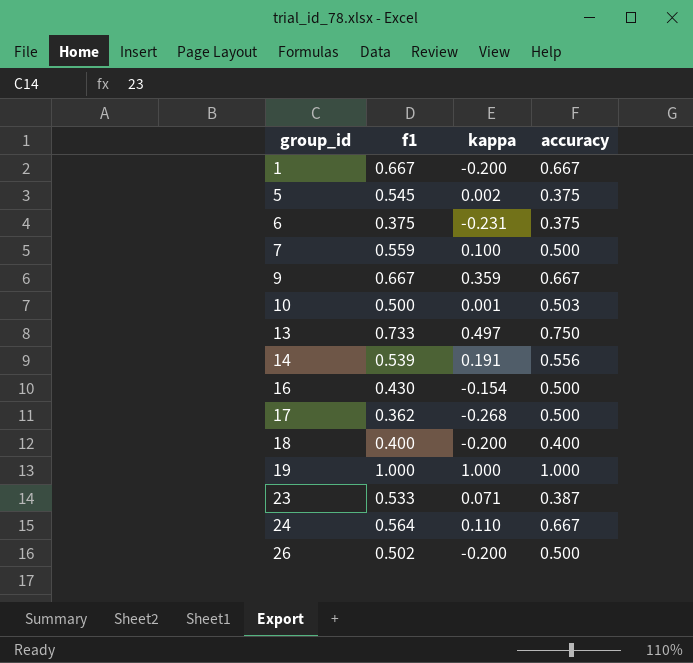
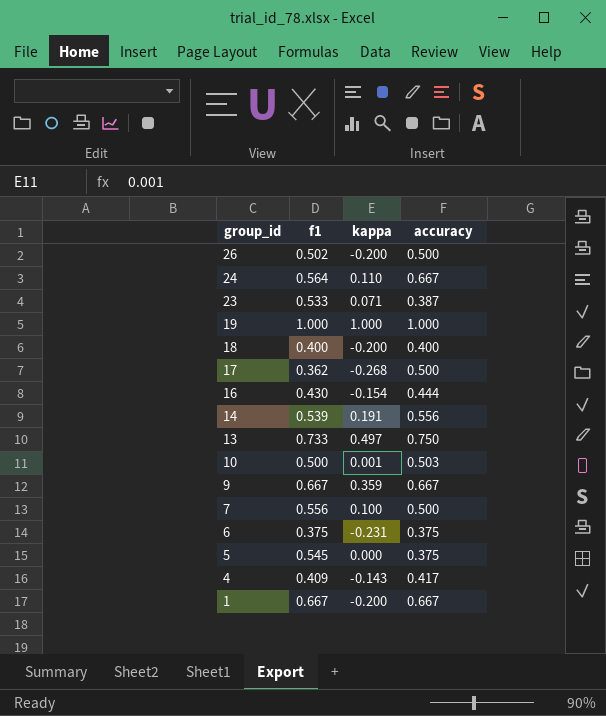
row order: group_id ascending -> group_id descending
16 | accuracy: 0.500 -> 0.444
7 | f1: 0.559 -> 0.556
5 | kappa: 0.002 -> 0.000
row 4: none -> 0.409 | -0.143 | 0.417

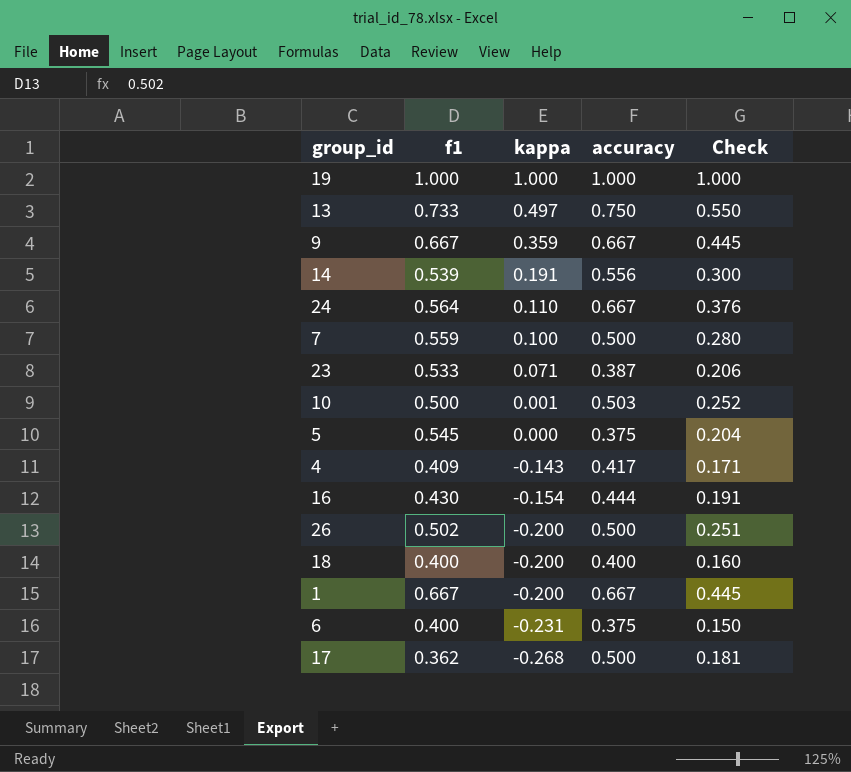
row order: group_id descending -> kappa descending
column Check | formula: none -> [f1] * [accuracy]
7 | f1: 0.556 -> 0.559
6 | f1: 0.375 -> 0.400

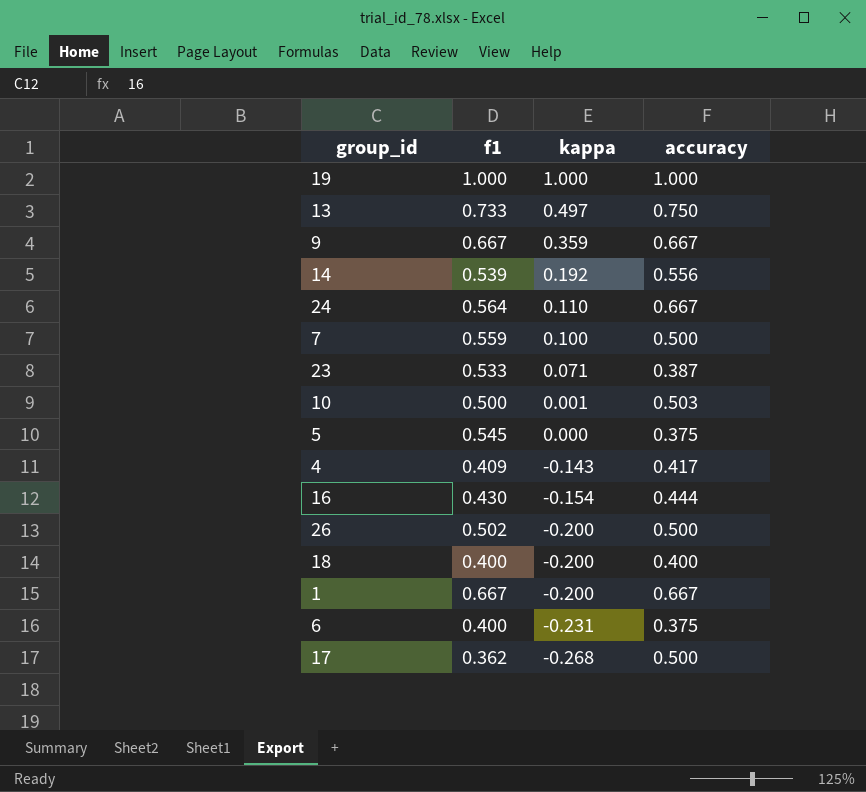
column Check | formula: [f1] * [accuracy] -> none
14 | kappa: 0.191 -> 0.192

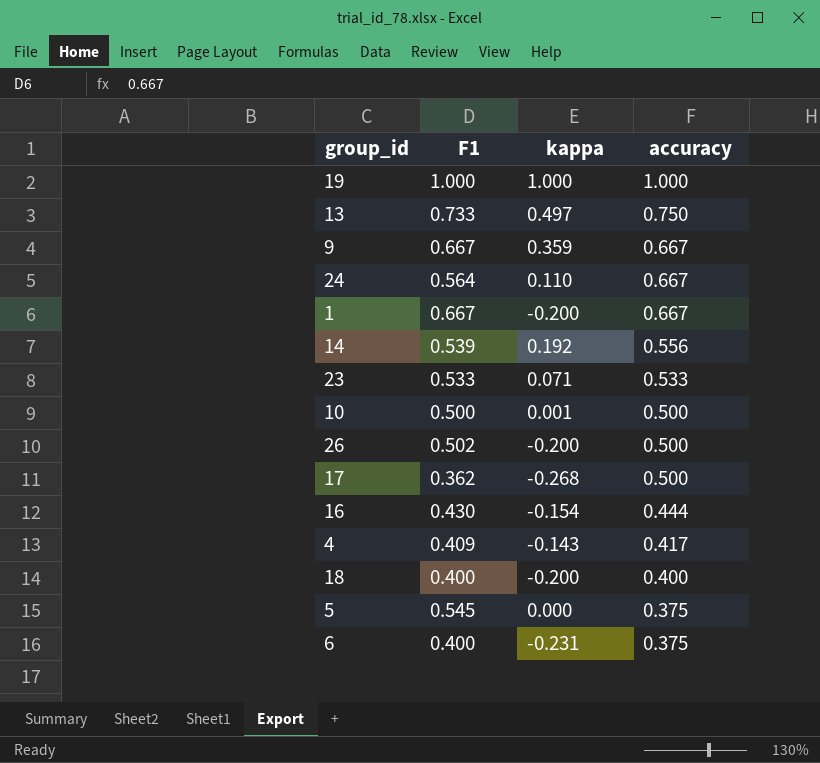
row order: kappa descending -> accuracy descending
column name: f1 -> F1
row 7: 0.559 | 0.100 | 0.500 -> none
23 | accuracy: 0.387 -> 0.533
10 | accuracy: 0.503 -> 0.500

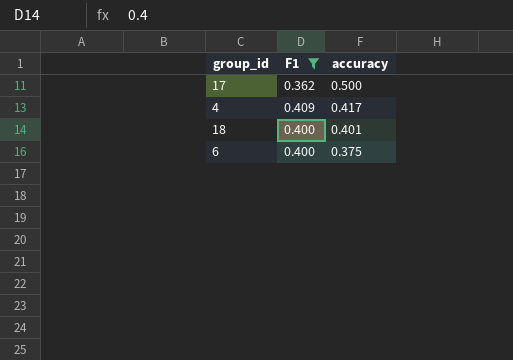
filter: none -> F1 <= 0.409
column kappa | position: 3 -> none
18 | accuracy: 0.400 -> 0.401

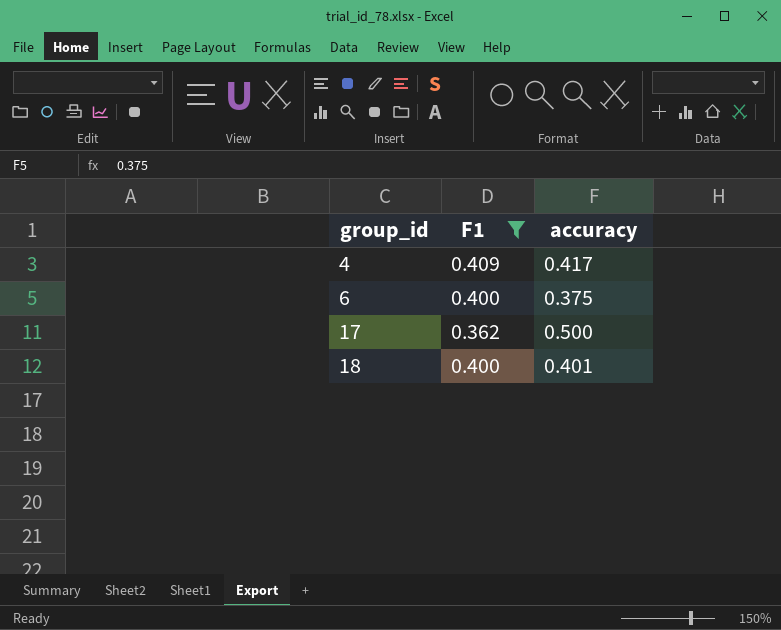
row order: accuracy descending -> group_id ascending

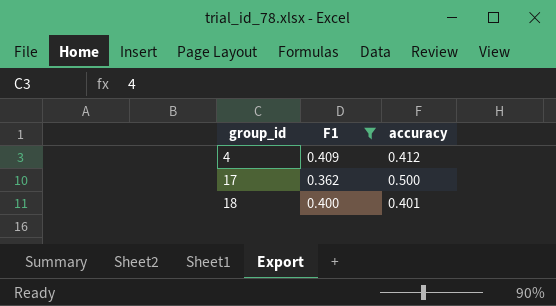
row 6: 0.400 | 0.375 -> none
4 | accuracy: 0.417 -> 0.412

